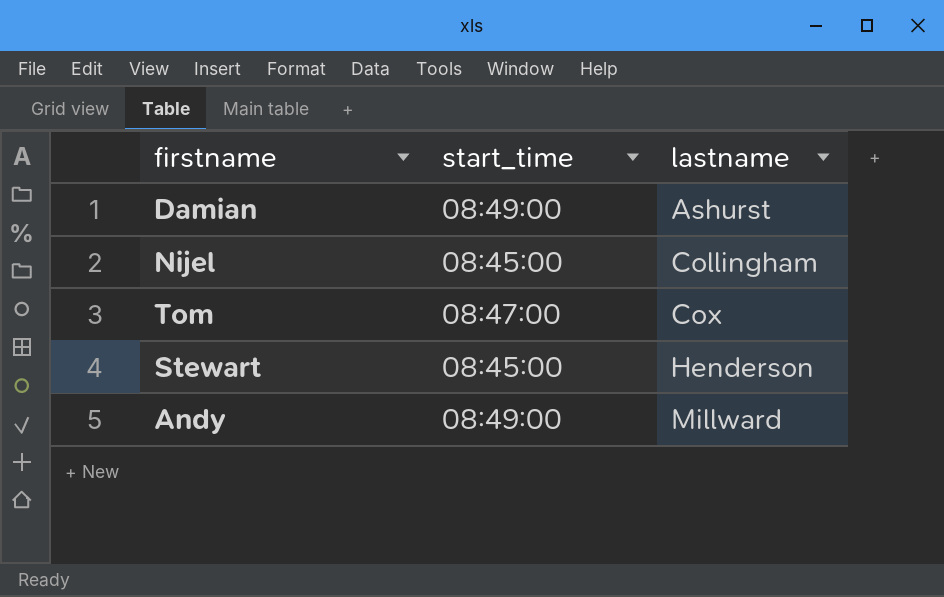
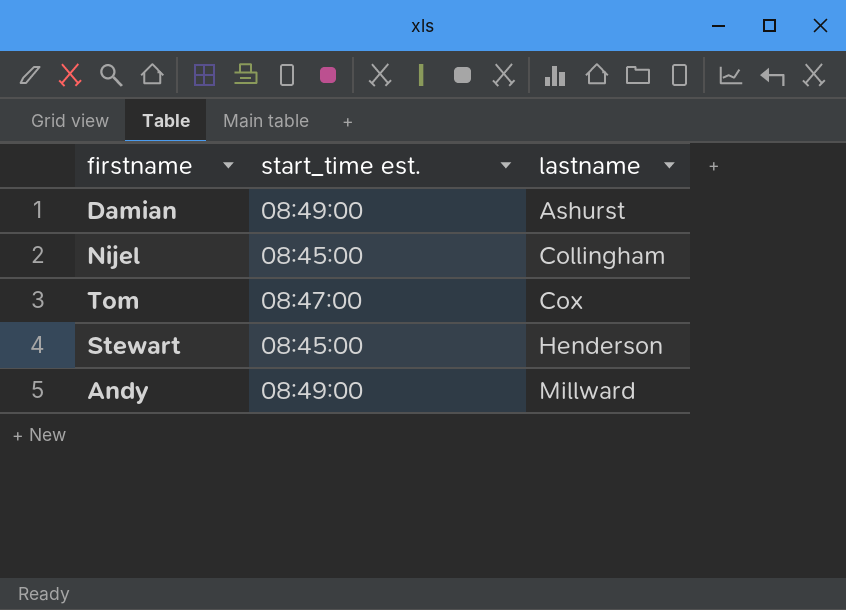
column name: start_time -> start_time est.

